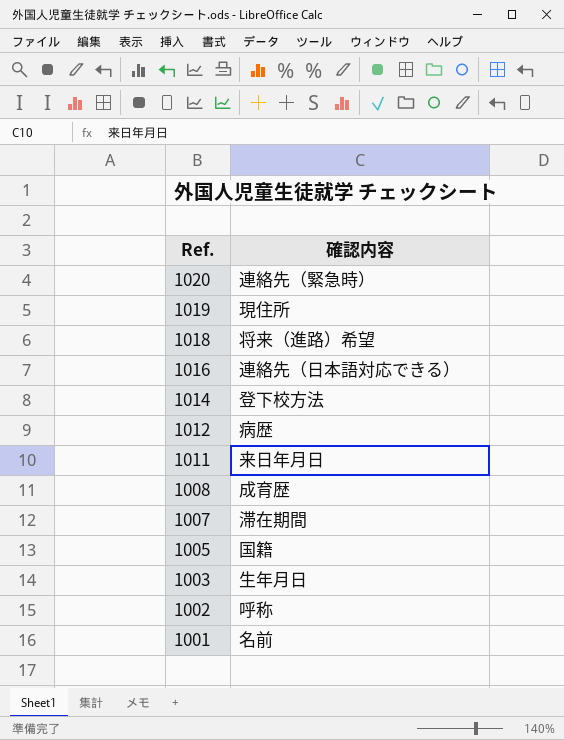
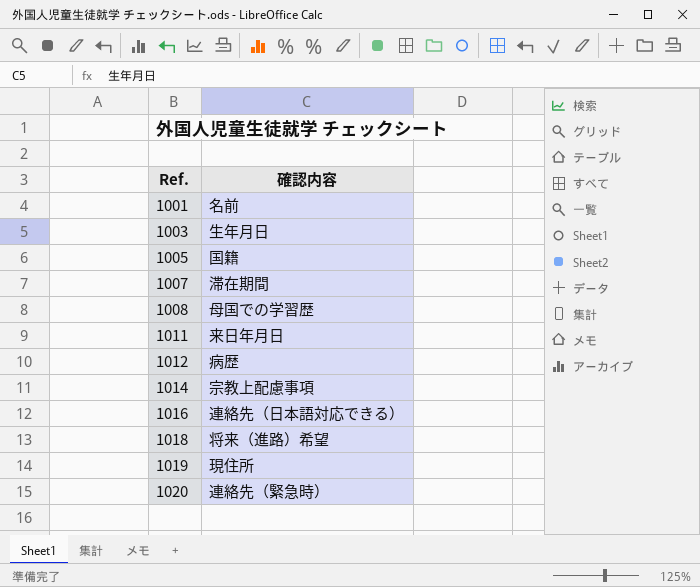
row order: Ref. descending -> Ref. ascending
row 1002: 呼称 -> none
1008 | 確認内容: 成育歴 -> 母国での学習歴
1014 | 確認内容: 登下校方法 -> 宗教上配慮事項

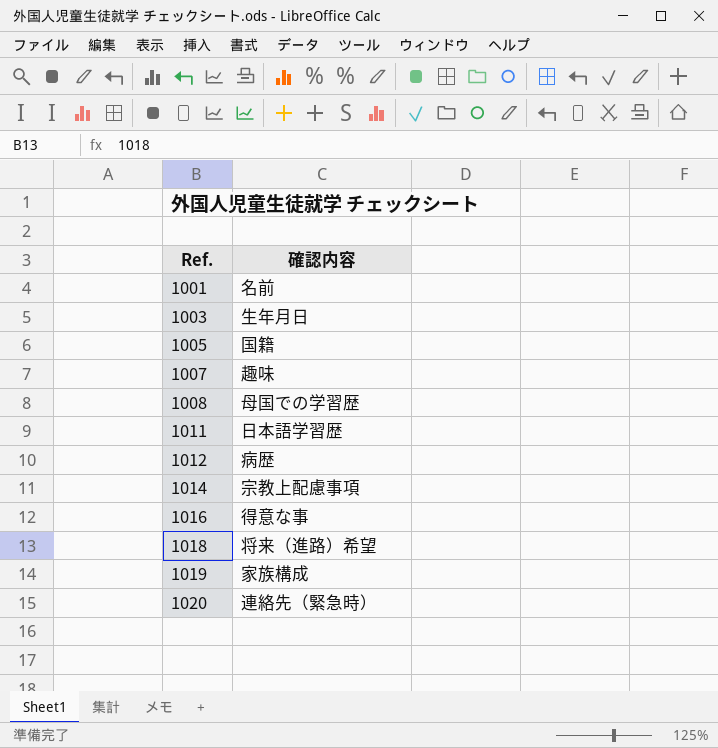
1007 | 確認内容: 滞在期間 -> 趣味
1011 | 確認内容: 来日年月日 -> 日本語学習歴
1016 | 確認内容: 連絡先（日本語対応できる） -> 得意な事
1019 | 確認内容: 現住所 -> 家族構成

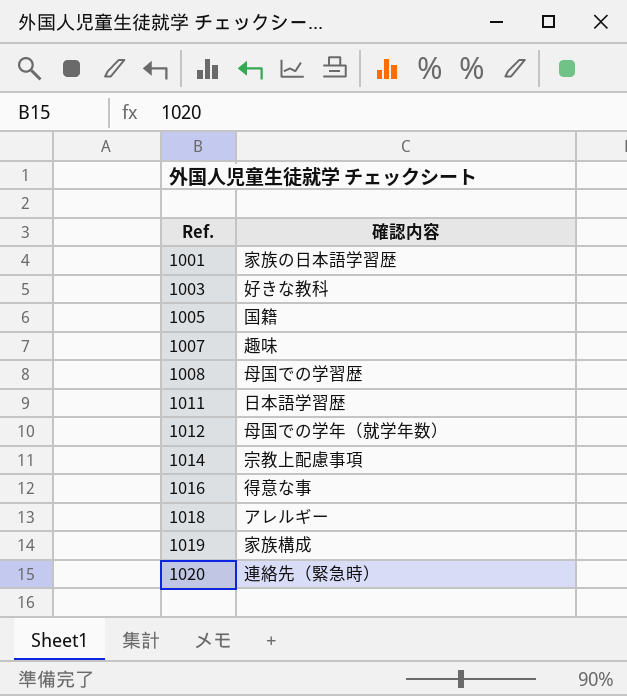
1001 | 確認内容: 名前 -> 家族の日本語学習歴
1003 | 確認内容: 生年月日 -> 好きな教科
1012 | 確認内容: 病歴 -> 母国での学年（就学年数）
1018 | 確認内容: 将来（進路）希望 -> アレルギー

